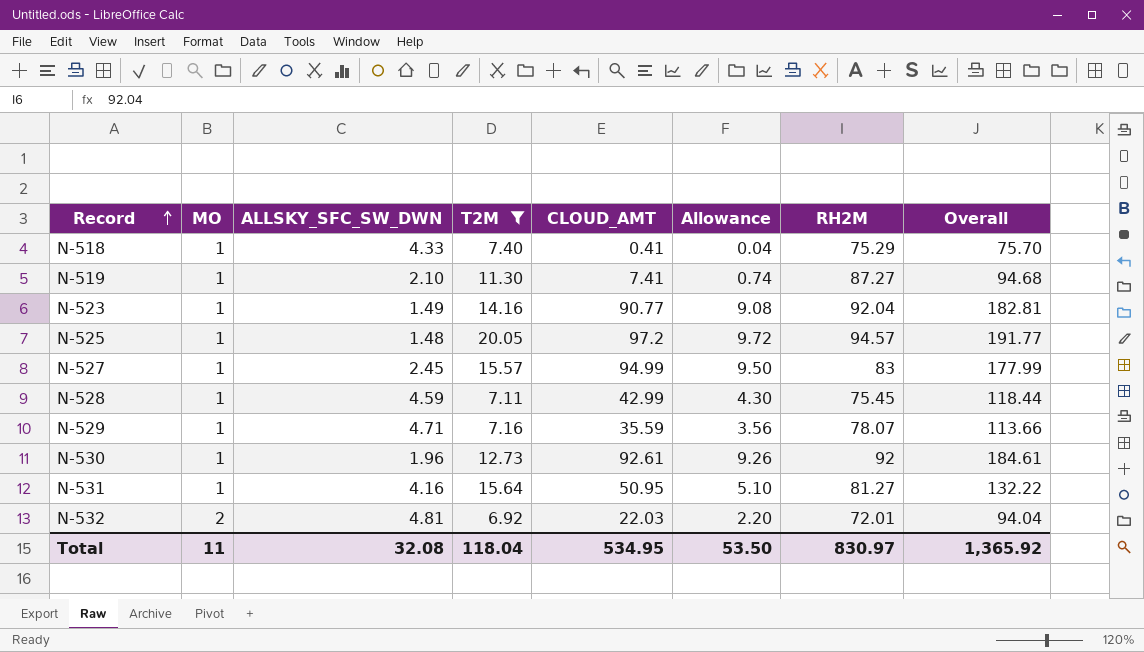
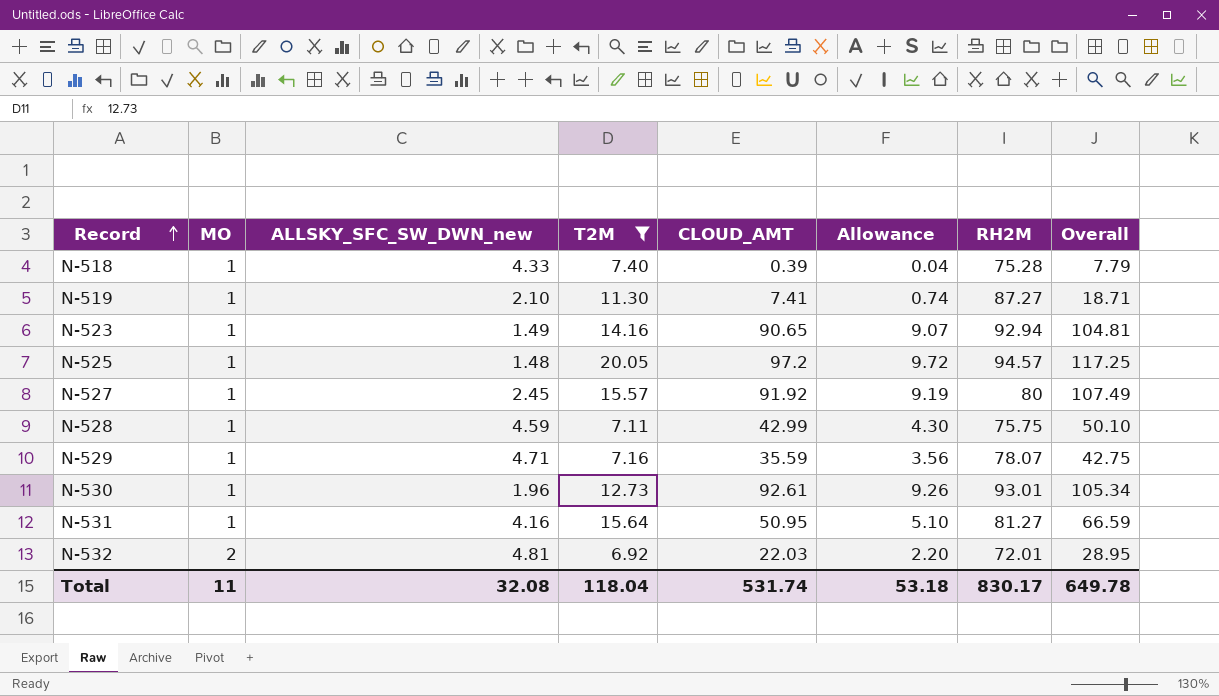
column name: ALLSKY_SFC_SW_DWN -> ALLSKY_SFC_SW_DWN_new
column Overall | formula: [CLOUD_AMT] + [RH2M] -> [T2M] + [CLOUD_AMT]
N-518 | CLOUD_AMT: 0.41 -> 0.39
N-518 | RH2M: 75.29 -> 75.28
N-523 | CLOUD_AMT: 90.77 -> 90.65
N-523 | Allowance: 9.08 -> 9.07
N-523 | RH2M: 92.04 -> 92.94
N-527 | CLOUD_AMT: 94.99 -> 91.92
N-527 | Allowance: 9.50 -> 9.19
N-527 | RH2M: 83 -> 80
N-528 | RH2M: 75.45 -> 75.75
N-530 | RH2M: 92 -> 93.01
Total | CLOUD_AMT: 534.95 -> 531.74
Total | Allowance: 53.50 -> 53.18
Total | RH2M: 830.97 -> 830.17
Total | Overall: 1,365.92 -> 649.78

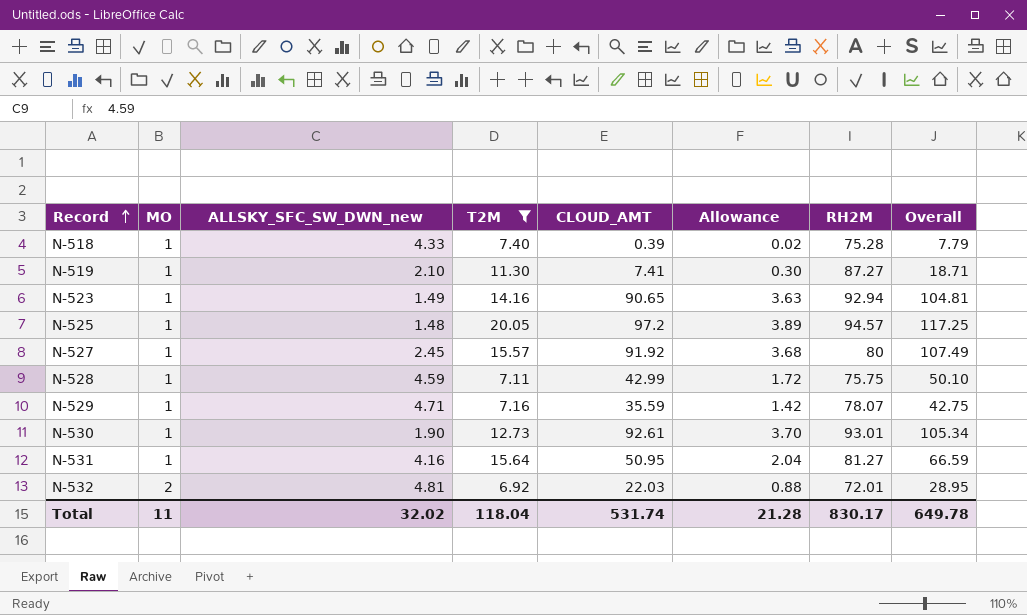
column Allowance | formula: [CLOUD_AMT] * 0.1 -> [CLOUD_AMT] * 0.04
N-530 | ALLSKY_SFC_SW_DWN_new: 1.96 -> 1.90
Total | ALLSKY_SFC_SW_DWN_new: 32.08 -> 32.02
Total | Allowance: 53.18 -> 21.28

